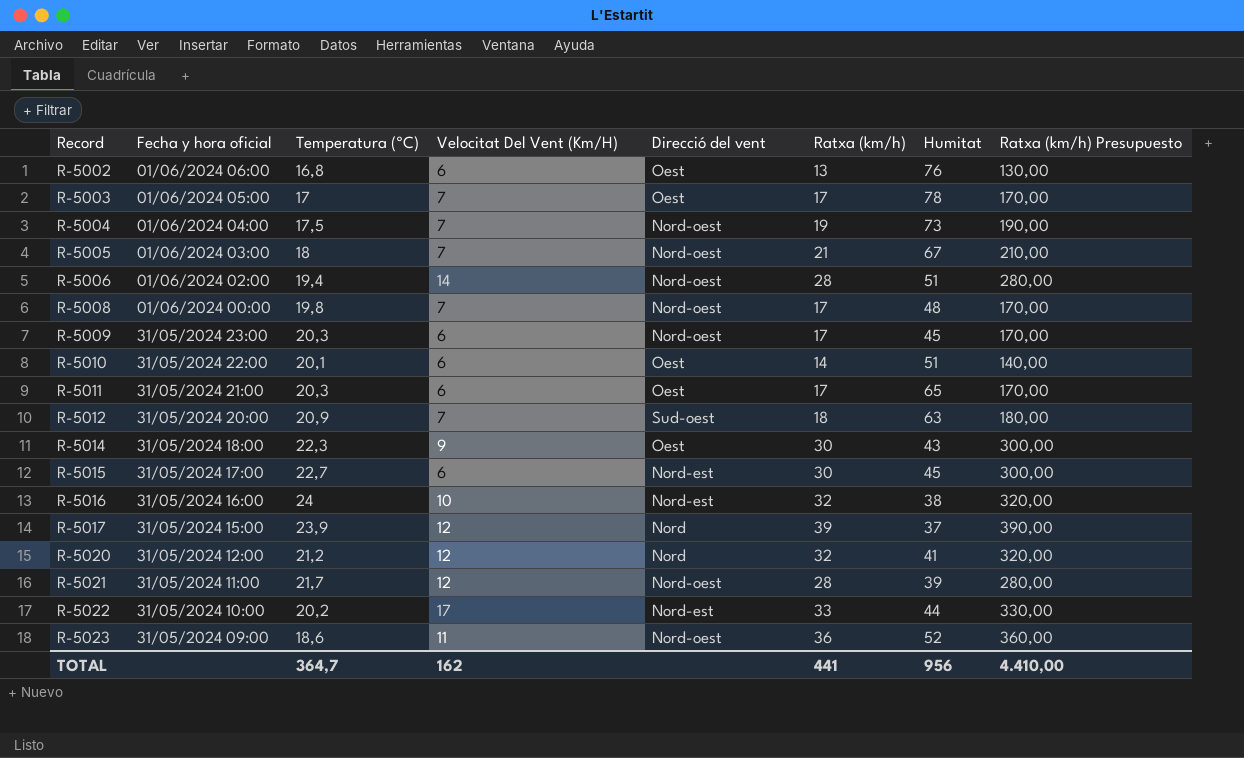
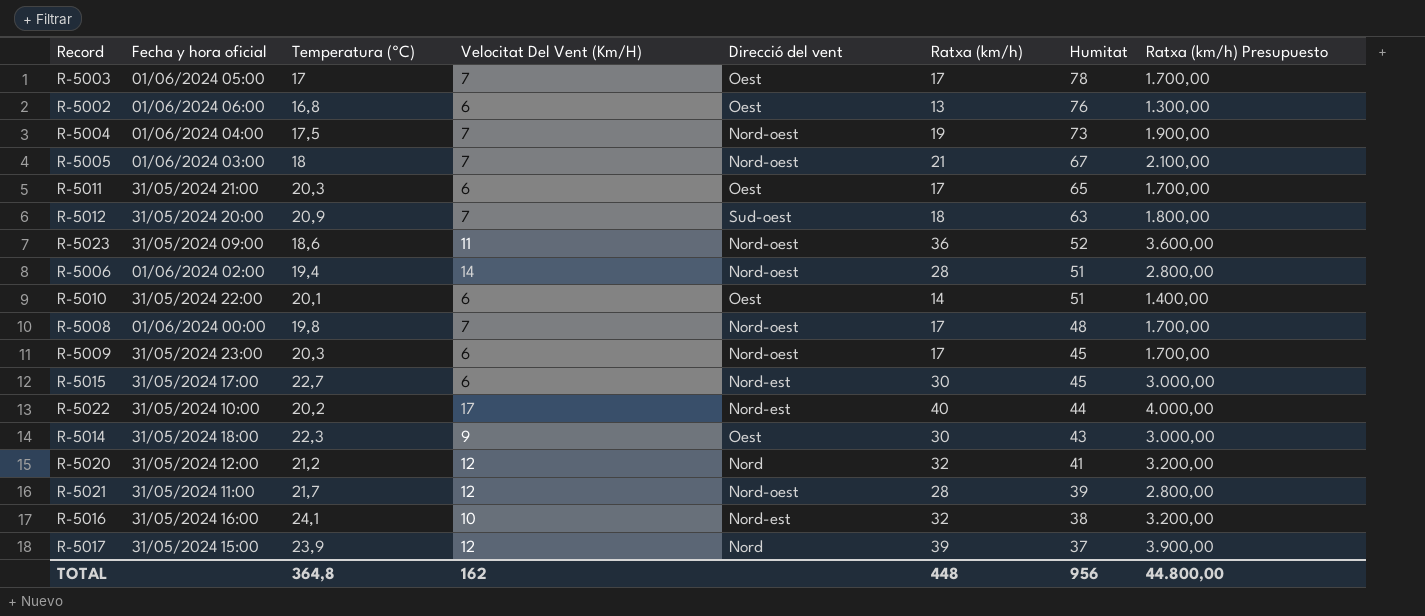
row order: Record ascending -> Humitat descending
column Ratxa (km/h) Presupuesto | formula: [Ratxa (km/h)] * 10 -> [Ratxa (km/h)] * 100
R-5022 | Ratxa (km/h): 33 -> 40
R-5016 | Temperatura (ºC): 24 -> 24,1
TOTAL | Temperatura (ºC): 364,7 -> 364,8
TOTAL | Ratxa (km/h): 441 -> 448
TOTAL | Ratxa (km/h) Presupuesto: 4.410,00 -> 44.800,00

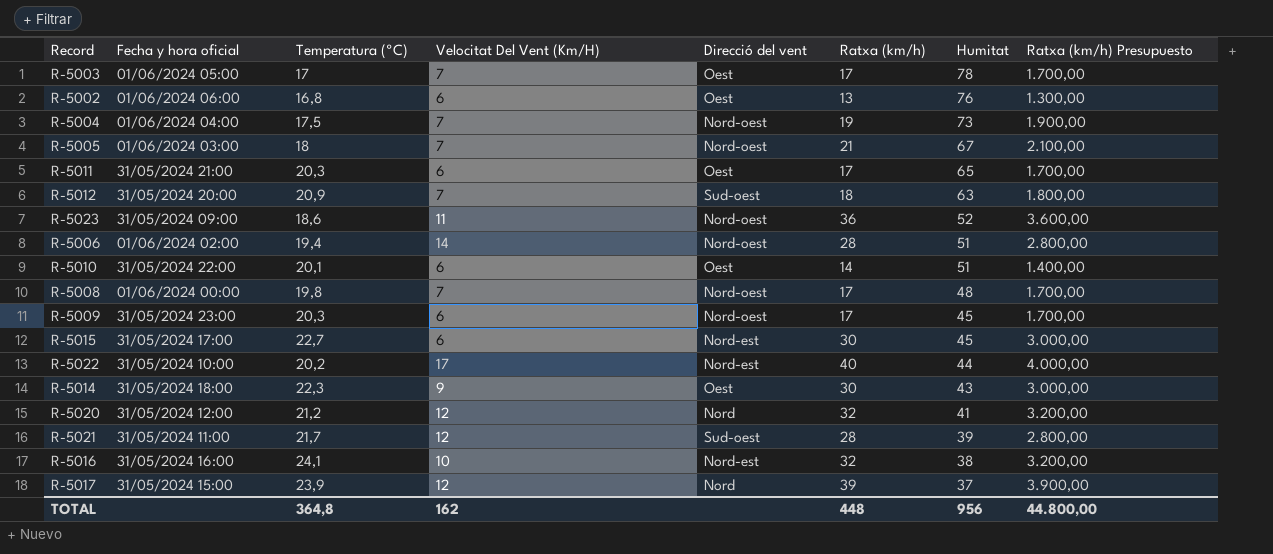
R-5021 | Direcció del vent: Nord-oest -> Sud-oest

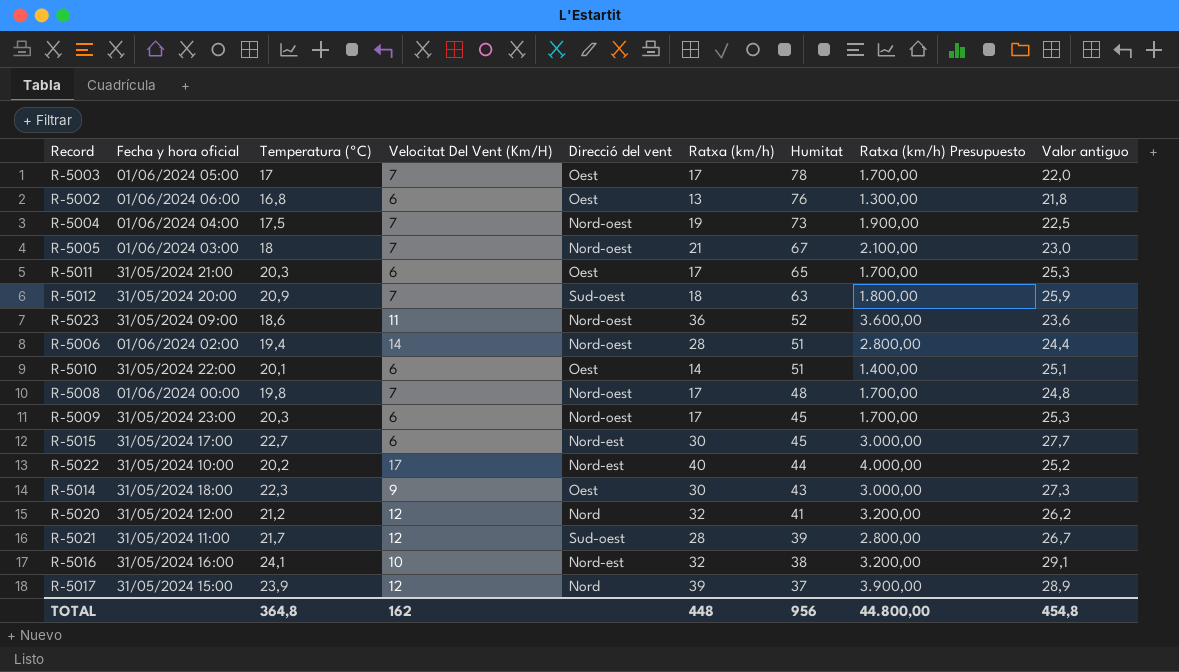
column Valor antiguo | formula: none -> [Temperatura (ºC)] + 5

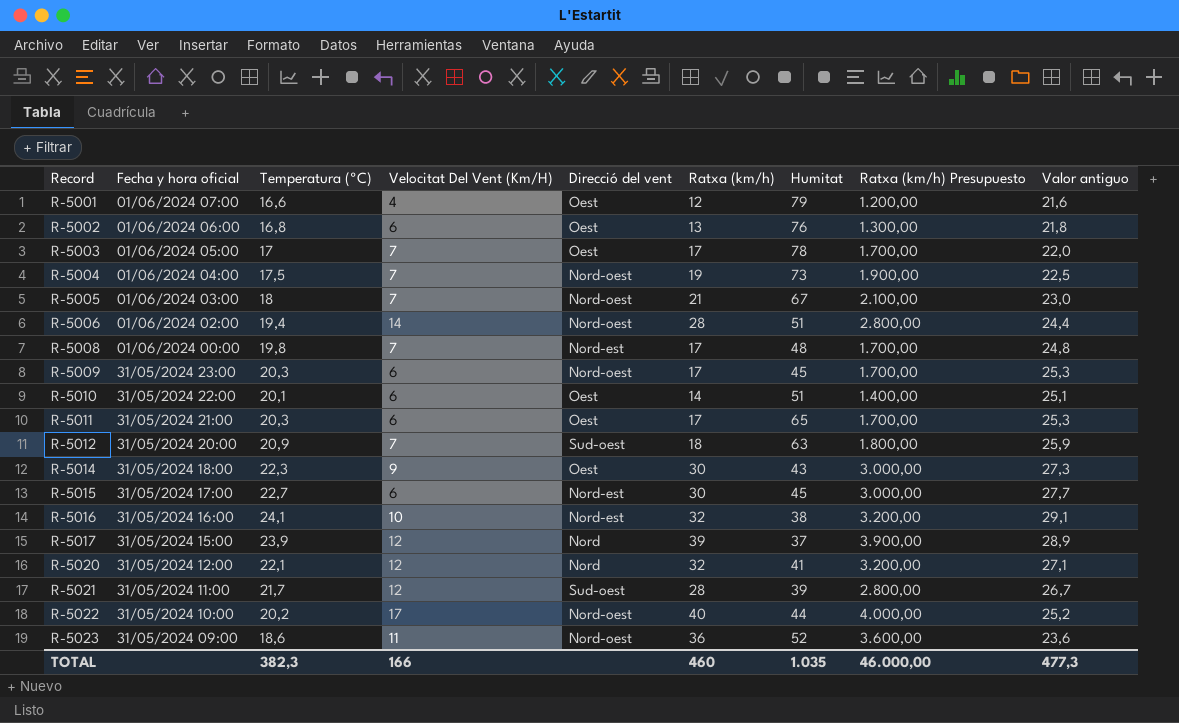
row order: Humitat descending -> Record ascending
row R-5001: none -> 01/06/2024 07:00 | 16,6 | 4 | Oest | 12 | 79 | 1.200,00 | 21,6
R-5008 | Direcció del vent: Nord-oest -> Nord-est
R-5020 | Temperatura (ºC): 21,2 -> 22,1
R-5020 | Valor antiguo: 26,2 -> 27,1
R-5022 | Direcció del vent: Nord-est -> Nord-oest
TOTAL | Temperatura (ºC): 364,8 -> 382,3
TOTAL | Velocitat Del Vent (Km/H): 162 -> 166
TOTAL | Ratxa (km/h): 448 -> 460
TOTAL | Humitat: 956 -> 1.035
TOTAL | Ratxa (km/h) Presupuesto: 44.800,00 -> 46.000,00
TOTAL | Valor antiguo: 454,8 -> 477,3

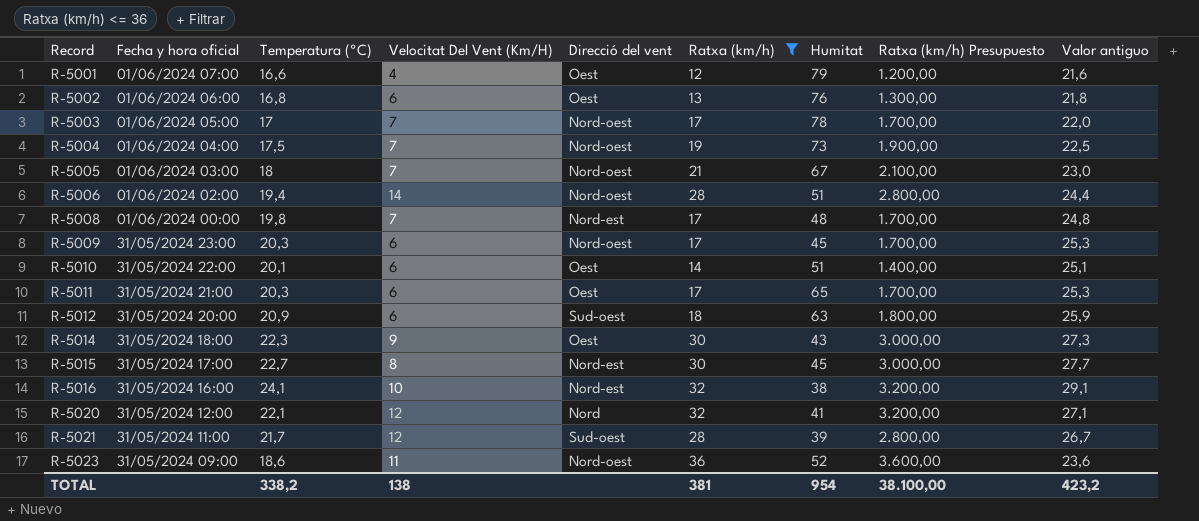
filter: none -> Ratxa (km/h) <= 36
R-5003 | Direcció del vent: Oest -> Nord-oest
R-5012 | Velocitat Del Vent (Km/H): 7 -> 6
R-5015 | Velocitat Del Vent (Km/H): 6 -> 8
TOTAL | Temperatura (ºC): 382,3 -> 338,2
TOTAL | Velocitat Del Vent (Km/H): 166 -> 138
TOTAL | Ratxa (km/h): 460 -> 381
TOTAL | Humitat: 1.035 -> 954
TOTAL | Ratxa (km/h) Presupuesto: 46.000,00 -> 38.100,00
TOTAL | Valor antiguo: 477,3 -> 423,2

